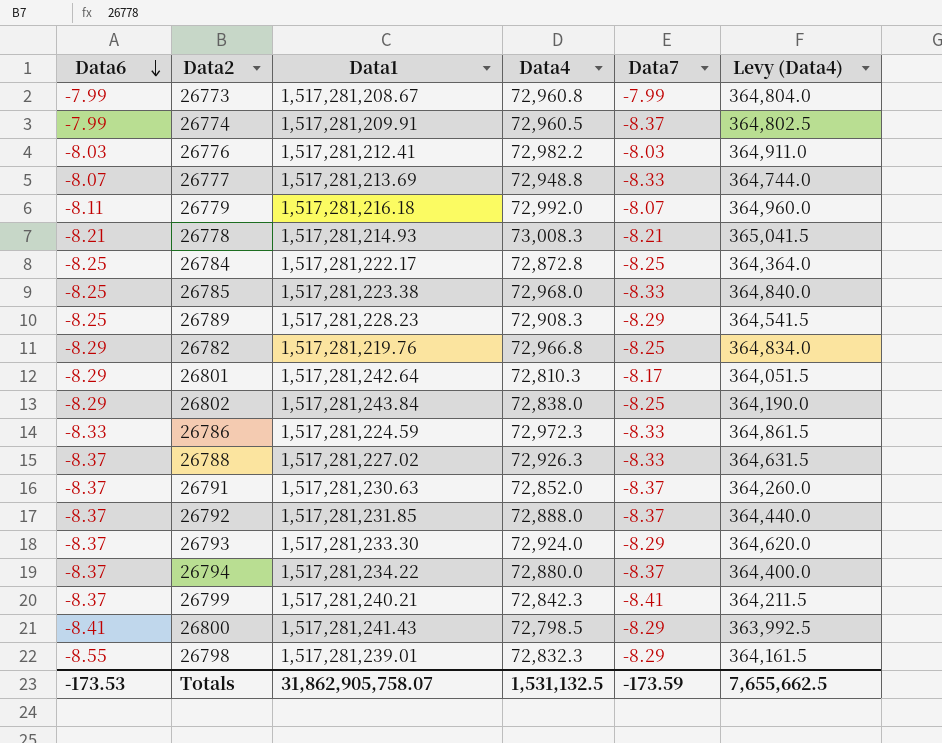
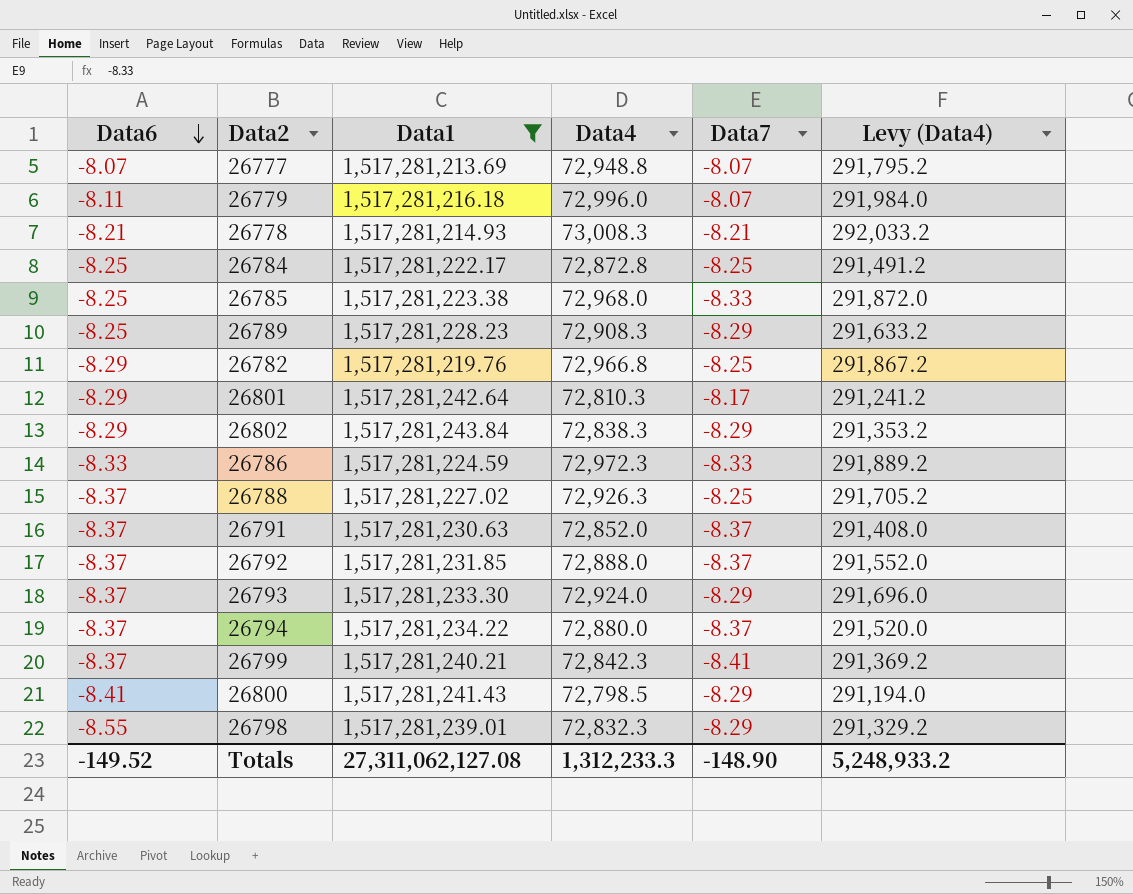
filter: none -> Data1 >= 1,517,281,213.69
column Levy (Data4) | formula: [Data4] * 5 -> [Data4] * 4
26777 | Data7: -8.33 -> -8.07
26779 | Data4: 72,992.0 -> 72,996.0
26802 | Data4: 72,838.0 -> 72,838.3
26802 | Data7: -8.25 -> -8.29
26788 | Data7: -8.33 -> -8.25
Totals | Data6: -173.53 -> -149.52
Totals | Data1: 31,862,905,758.07 -> 27,311,062,127.08
Totals | Data4: 1,531,132.5 -> 1,312,233.3
Totals | Data7: -173.59 -> -148.90
Totals | Levy (Data4): 7,655,662.5 -> 5,248,933.2

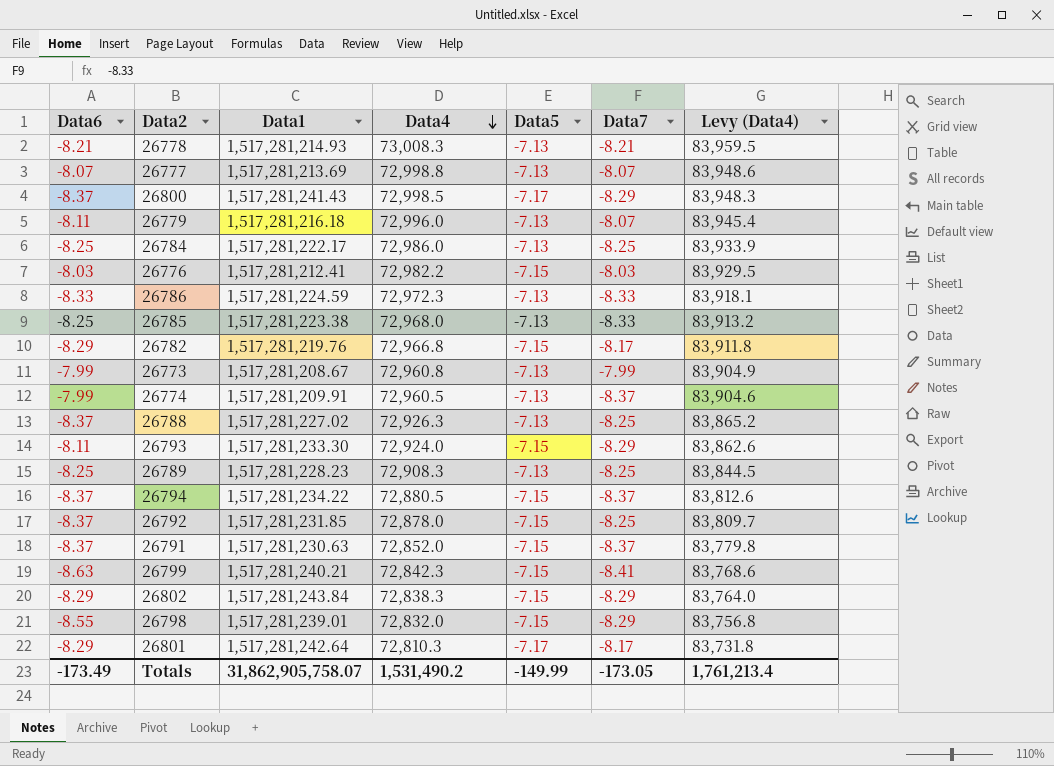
filter: Data1 >= 1,517,281,213.69 -> none
row order: Data6 descending -> Data4 descending
column Data5 | position: none -> 5
column Levy (Data4) | formula: [Data4] * 4 -> [Data4] * 1.15
26777 | Data4: 72,948.8 -> 72,998.8
26800 | Data6: -8.41 -> -8.37
26800 | Data4: 72,798.5 -> 72,998.5
26784 | Data4: 72,872.8 -> 72,986.0
26782 | Data7: -8.25 -> -8.17
26793 | Data6: -8.37 -> -8.11
26789 | Data7: -8.29 -> -8.25
26794 | Data4: 72,880.0 -> 72,880.5
26792 | Data4: 72,888.0 -> 72,878.0
26792 | Data7: -8.37 -> -8.25
26799 | Data6: -8.37 -> -8.63
26798 | Data4: 72,832.3 -> 72,832.0
Totals | Data6: -149.52 -> -173.49
Totals | Data1: 27,311,062,127.08 -> 31,862,905,758.07
Totals | Data4: 1,312,233.3 -> 1,531,490.2
Totals | Data7: -148.90 -> -173.05
Totals | Levy (Data4): 5,248,933.2 -> 1,761,213.4

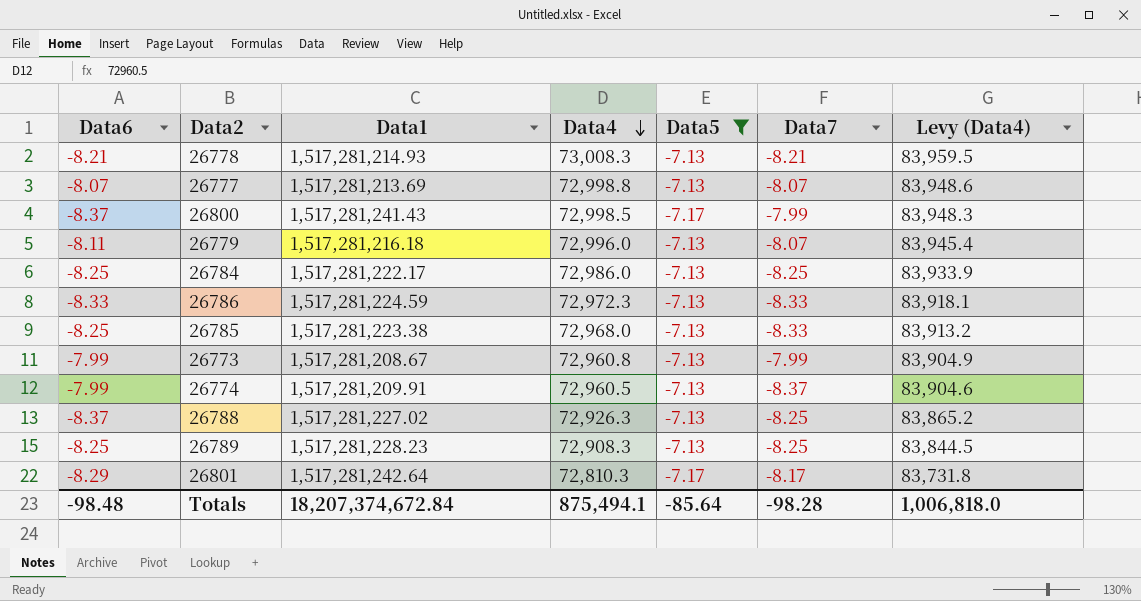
filter: none -> Data5 != -7.15
26800 | Data7: -8.29 -> -7.99
Totals | Data6: -173.49 -> -98.48
Totals | Data1: 31,862,905,758.07 -> 18,207,374,672.84
Totals | Data4: 1,531,490.2 -> 875,494.1
Totals | Data5: -149.99 -> -85.64
Totals | Data7: -173.05 -> -98.28
Totals | Levy (Data4): 1,761,213.4 -> 1,006,818.0

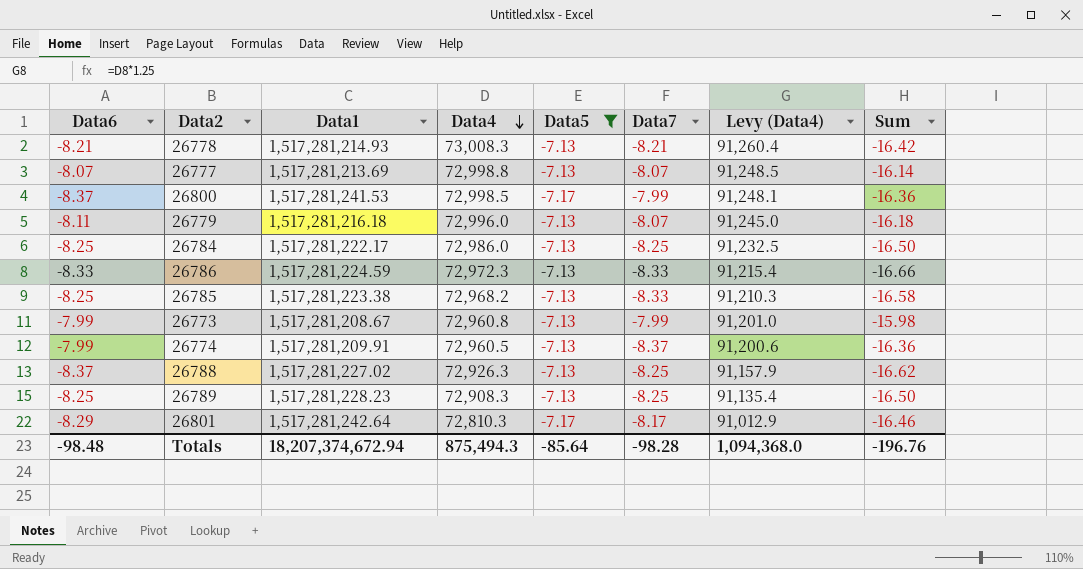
column Levy (Data4) | formula: [Data4] * 1.15 -> [Data4] * 1.25
column Sum | formula: none -> [Data6] + [Data7]
26800 | Data1: 1,517,281,241.43 -> 1,517,281,241.53
26785 | Data4: 72,968.0 -> 72,968.2
Totals | Data1: 18,207,374,672.84 -> 18,207,374,672.94
Totals | Data4: 875,494.1 -> 875,494.3
Totals | Levy (Data4): 1,006,818.0 -> 1,094,368.0

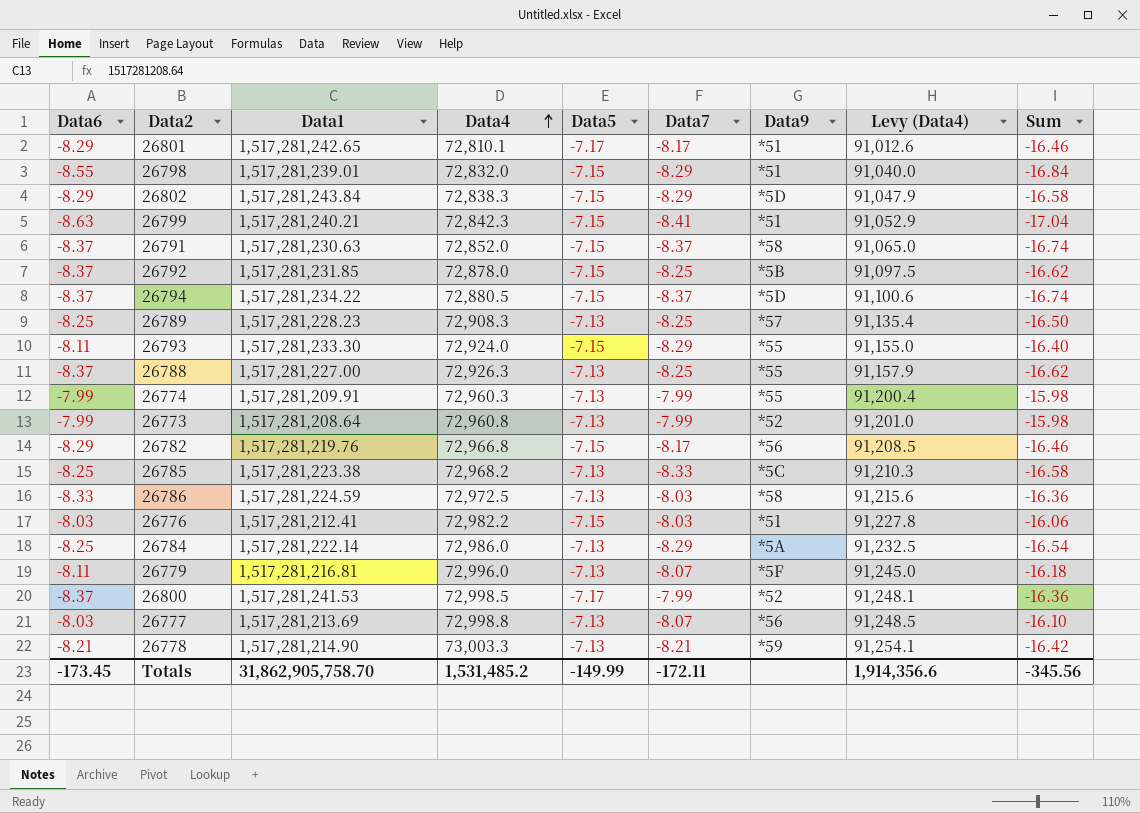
filter: Data5 != -7.15 -> none
row order: Data4 descending -> Data4 ascending
column Data9 | position: none -> 7
26801 | Data1: 1,517,281,242.64 -> 1,517,281,242.65
26801 | Data4: 72,810.3 -> 72,810.1
26801 | Levy (Data4): 91,012.9 -> 91,012.6
26788 | Data1: 1,517,281,227.02 -> 1,517,281,227.00
26774 | Data4: 72,960.5 -> 72,960.3
26774 | Data7: -8.37 -> -7.99
26774 | Levy (Data4): 91,200.6 -> 91,200.4
26774 | Sum: -16.36 -> -15.98
26773 | Data1: 1,517,281,208.67 -> 1,517,281,208.64
26786 | Data4: 72,972.3 -> 72,972.5
26786 | Data7: -8.33 -> -8.03
26786 | Levy (Data4): 91,215.4 -> 91,215.6
26786 | Sum: -16.66 -> -16.36
26784 | Data1: 1,517,281,222.17 -> 1,517,281,222.14
26784 | Data7: -8.25 -> -8.29
26784 | Sum: -16.50 -> -16.54
26779 | Data1: 1,517,281,216.18 -> 1,517,281,216.81
26777 | Data6: -8.07 -> -8.03
26777 | Sum: -16.14 -> -16.10
26778 | Data1: 1,517,281,214.93 -> 1,517,281,214.90
26778 | Data4: 73,008.3 -> 73,003.3
26778 | Levy (Data4): 91,260.4 -> 91,254.1
Totals | Data6: -98.48 -> -173.45
Totals | Data1: 18,207,374,672.94 -> 31,862,905,758.70
Totals | Data4: 875,494.3 -> 1,531,485.2
Totals | Data5: -85.64 -> -149.99
Totals | Data7: -98.28 -> -172.11
Totals | Levy (Data4): 1,094,368.0 -> 1,914,356.6
Totals | Sum: -196.76 -> -345.56

